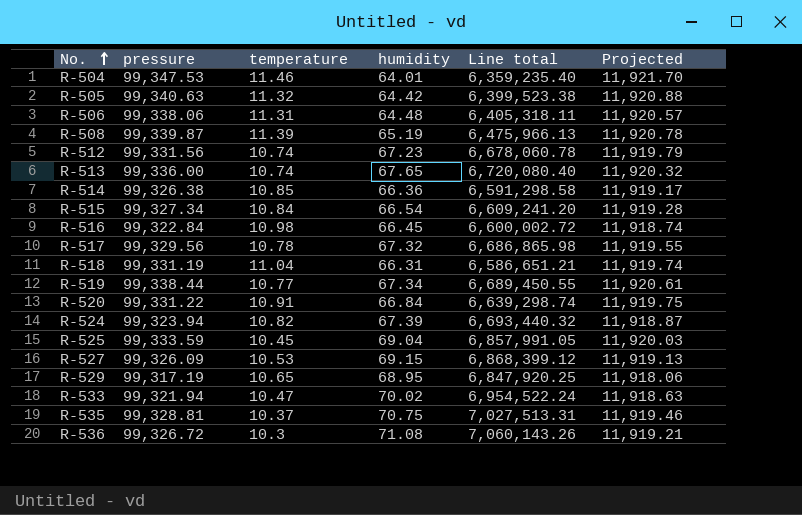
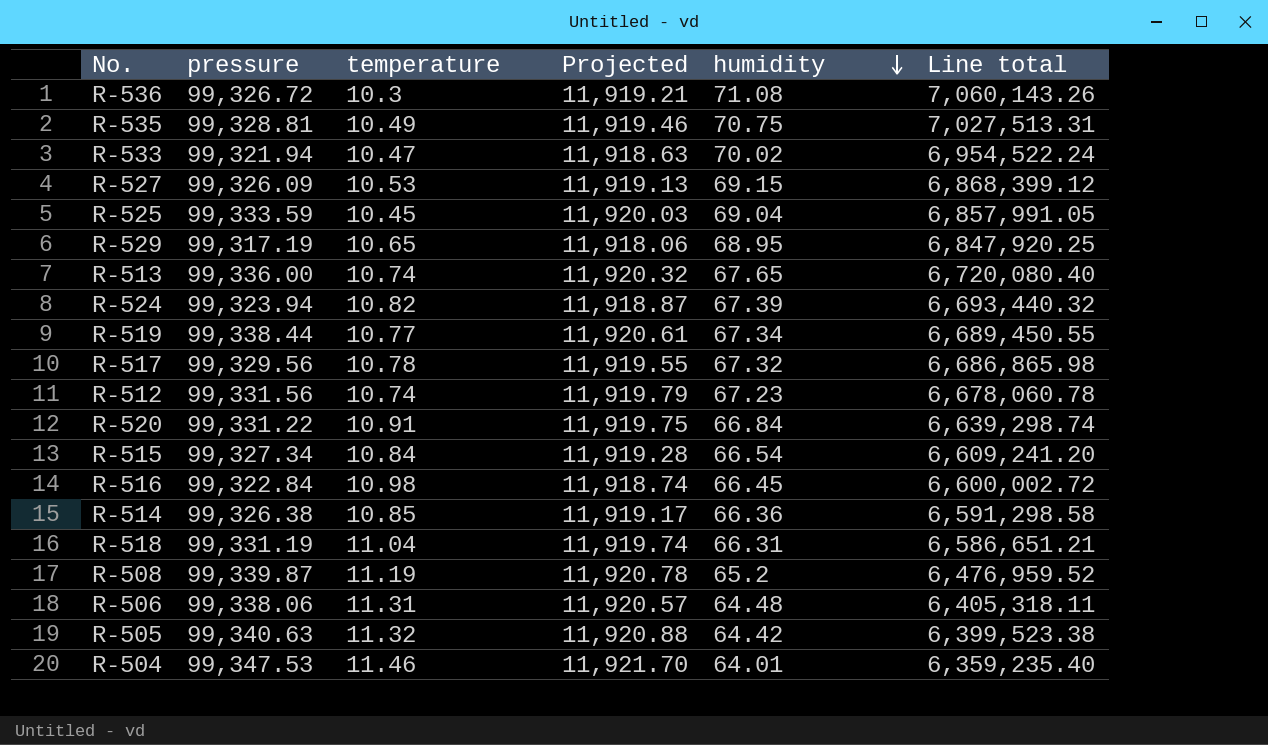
row order: No. ascending -> humidity descending
column Projected | position: 6 -> 4
R-535 | temperature: 10.37 -> 10.49
R-508 | temperature: 11.39 -> 11.19
R-508 | humidity: 65.19 -> 65.2
R-508 | Line total: 6,475,966.13 -> 6,476,959.52

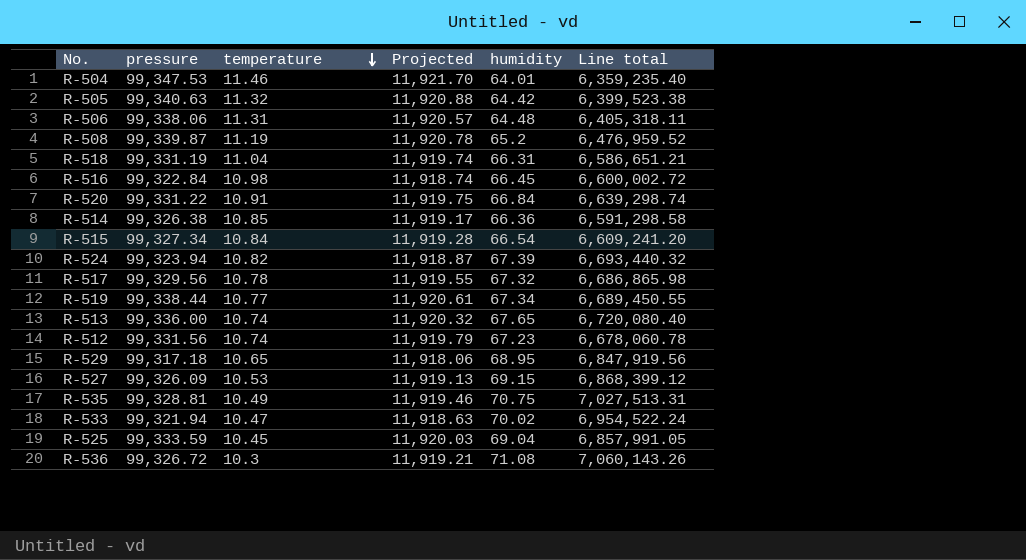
row order: humidity descending -> temperature descending
R-529 | pressure: 99,317.19 -> 99,317.18
R-529 | Line total: 6,847,920.25 -> 6,847,919.56

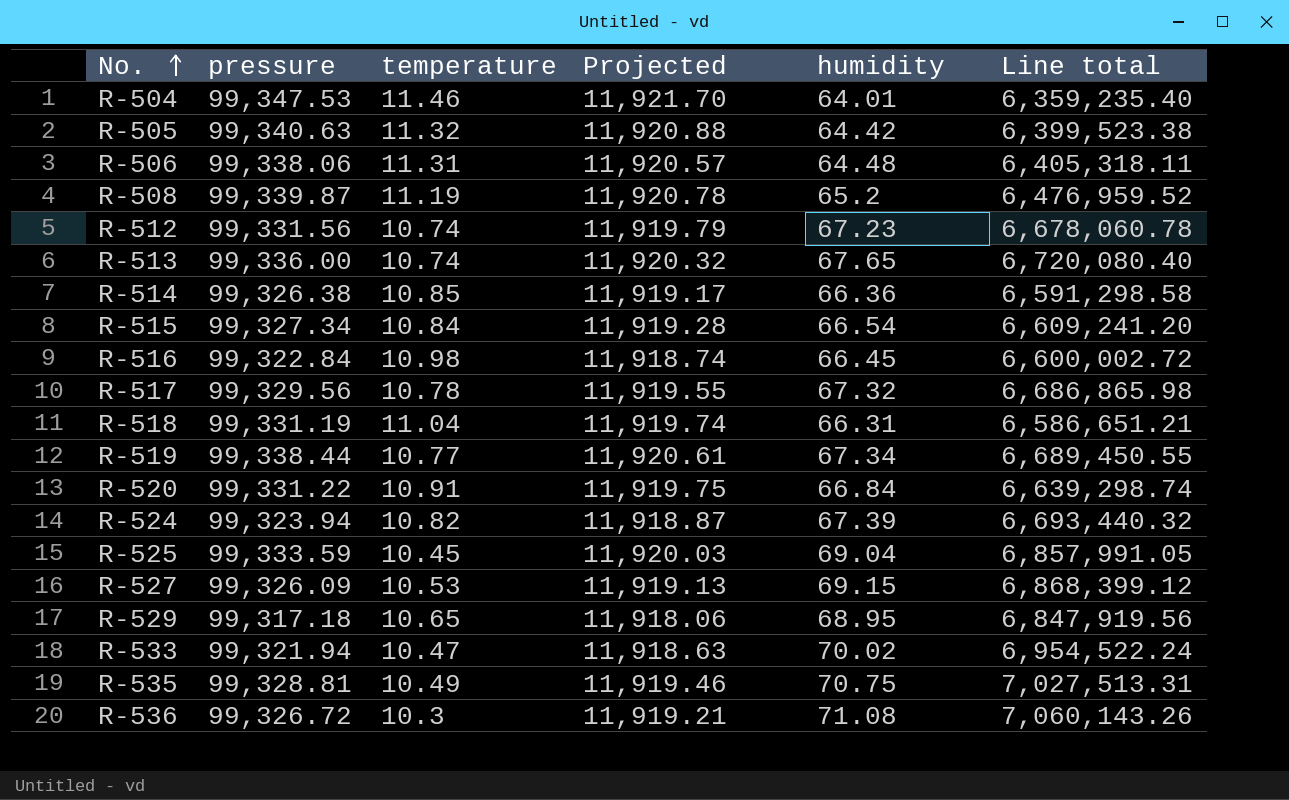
row order: temperature descending -> No. ascending

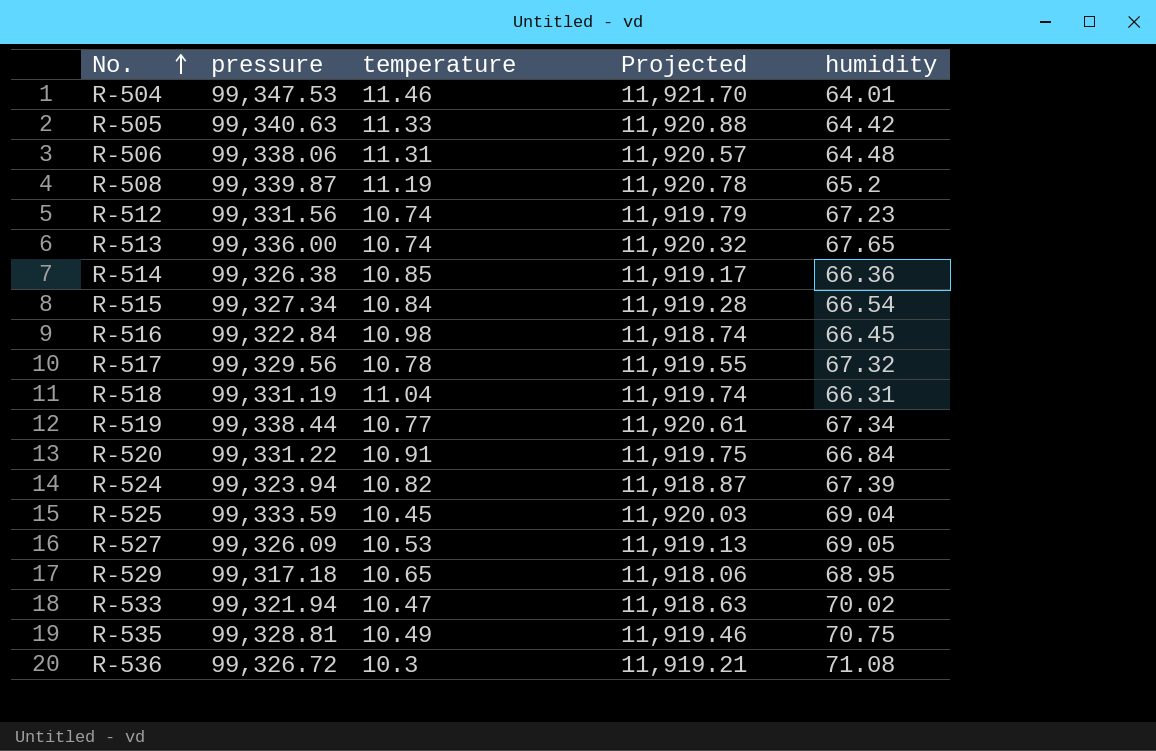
column Line total | formula: [pressure] * [humidity] -> none
R-505 | temperature: 11.32 -> 11.33
R-527 | humidity: 69.15 -> 69.05

